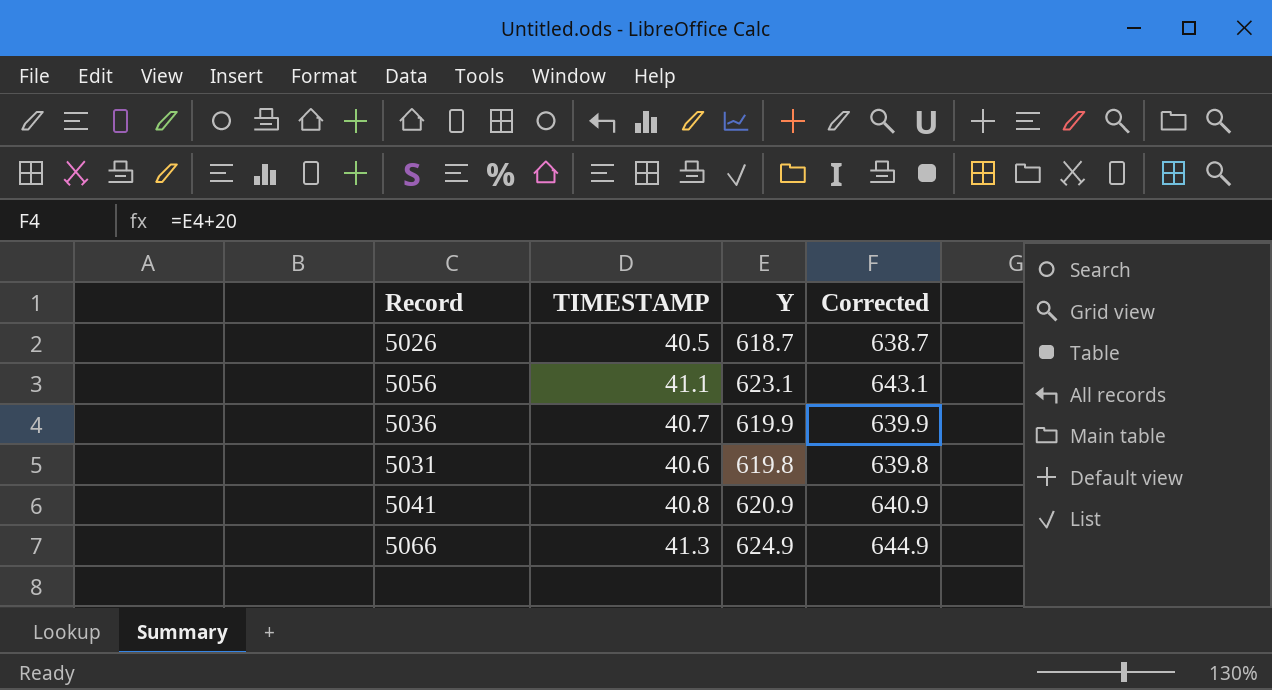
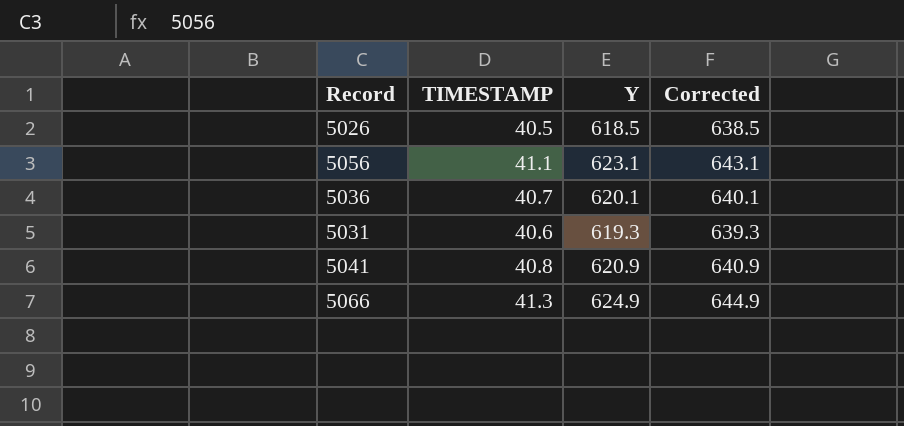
5026 | Y: 618.7 -> 618.5
5026 | Corrected: 638.7 -> 638.5
5036 | Y: 619.9 -> 620.1
5036 | Corrected: 639.9 -> 640.1
5031 | Y: 619.8 -> 619.3
5031 | Corrected: 639.8 -> 639.3

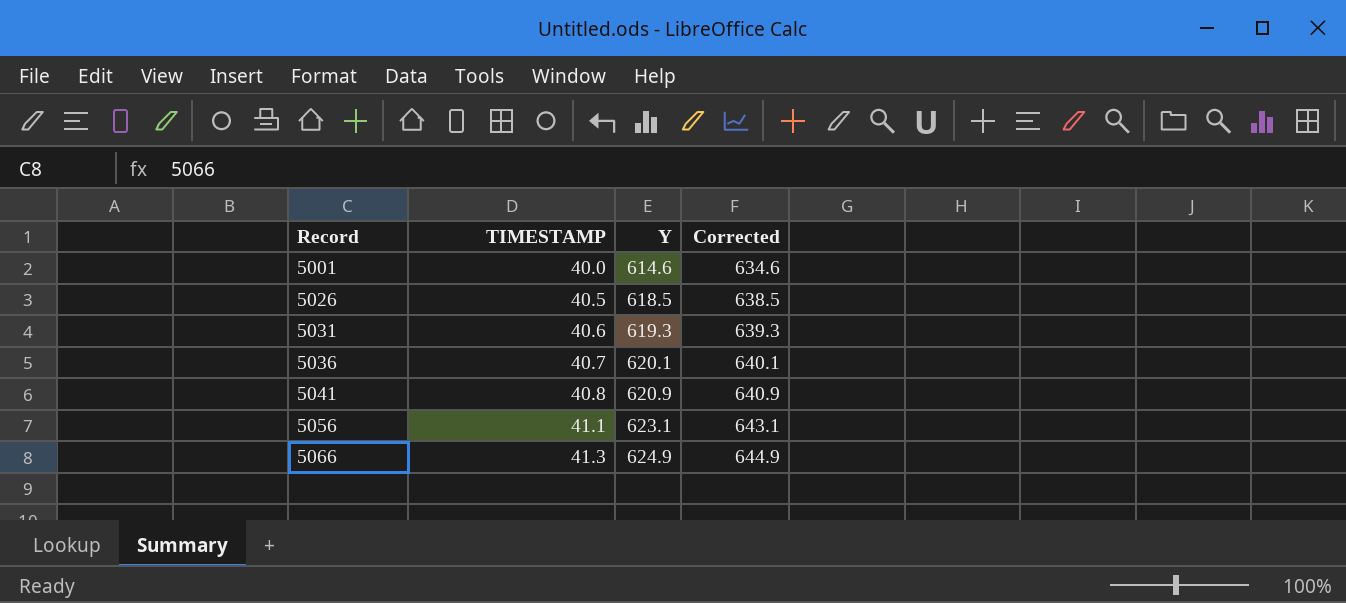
row order: none -> Record ascending
row 5001: none -> 40.0 | 614.6 | 634.6

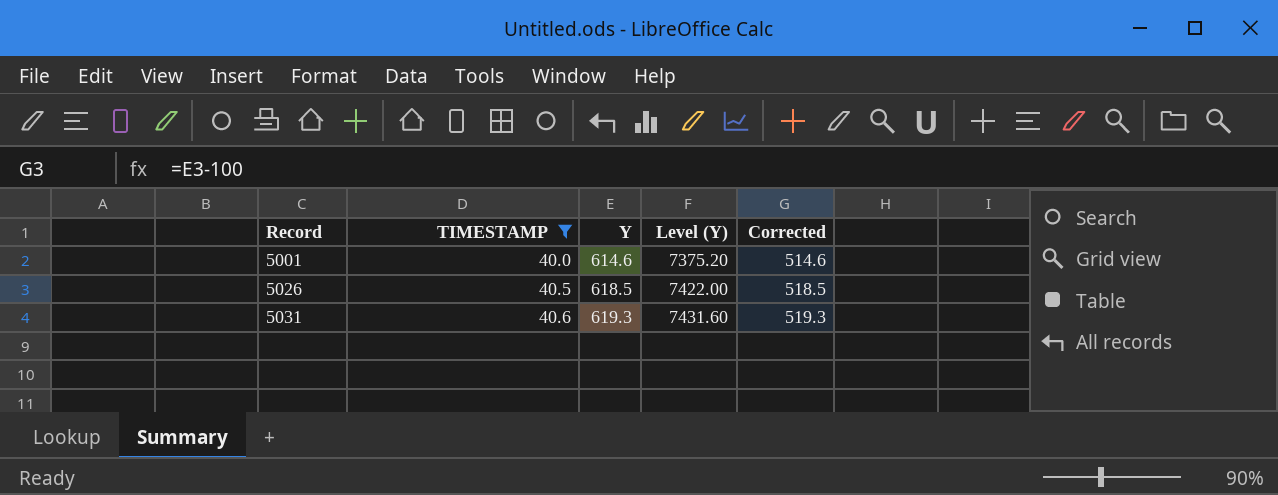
filter: none -> TIMESTAMP <= 40.6
column Level (Y) | formula: none -> [Y] * 12
column Corrected | formula: [Y] + 20 -> [Y] - 100

